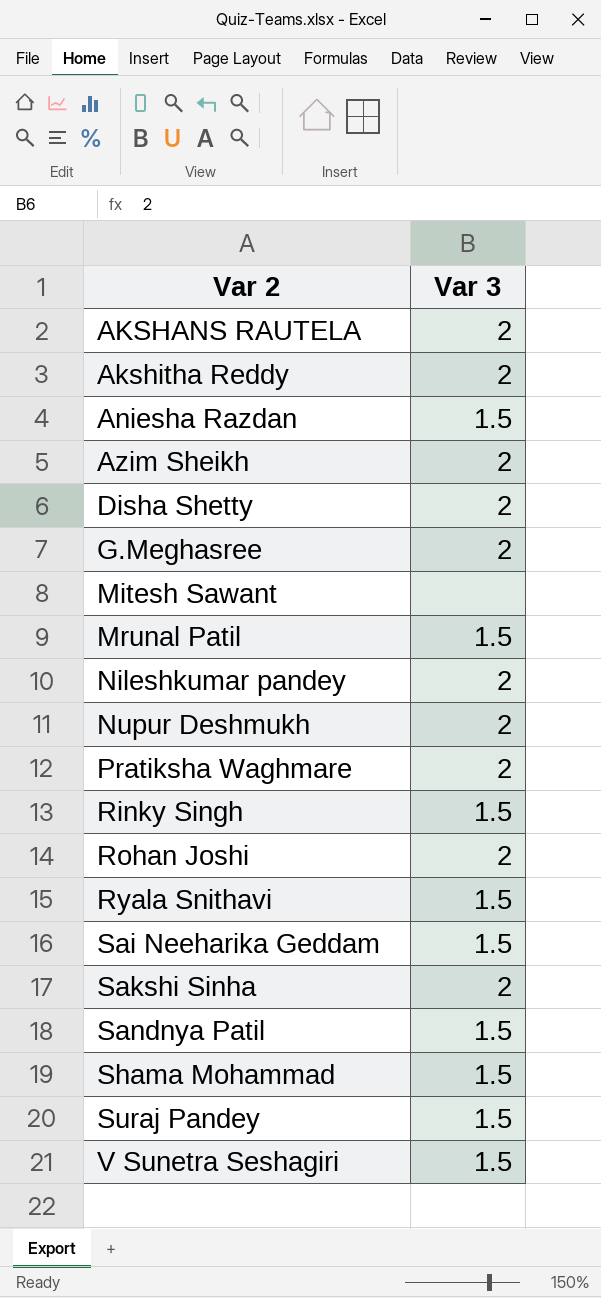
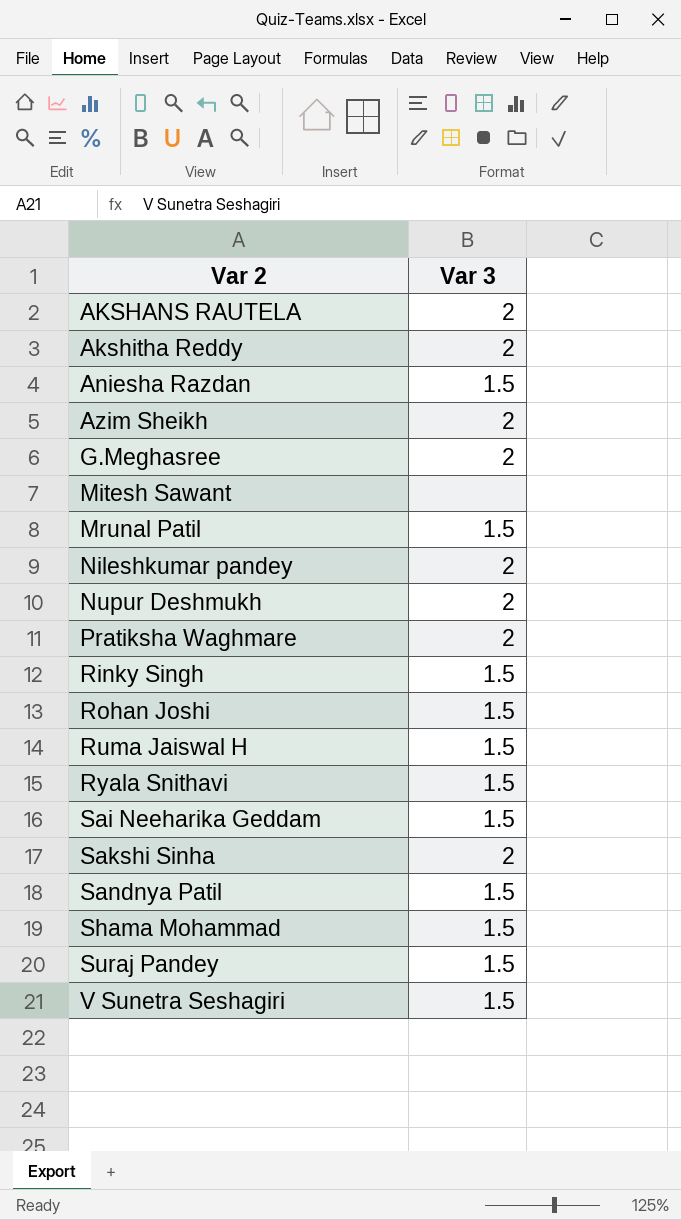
row Disha Shetty: 2 -> none
Rohan Joshi | Var 3: 2 -> 1.5
row Ruma Jaiswal H: none -> 1.5

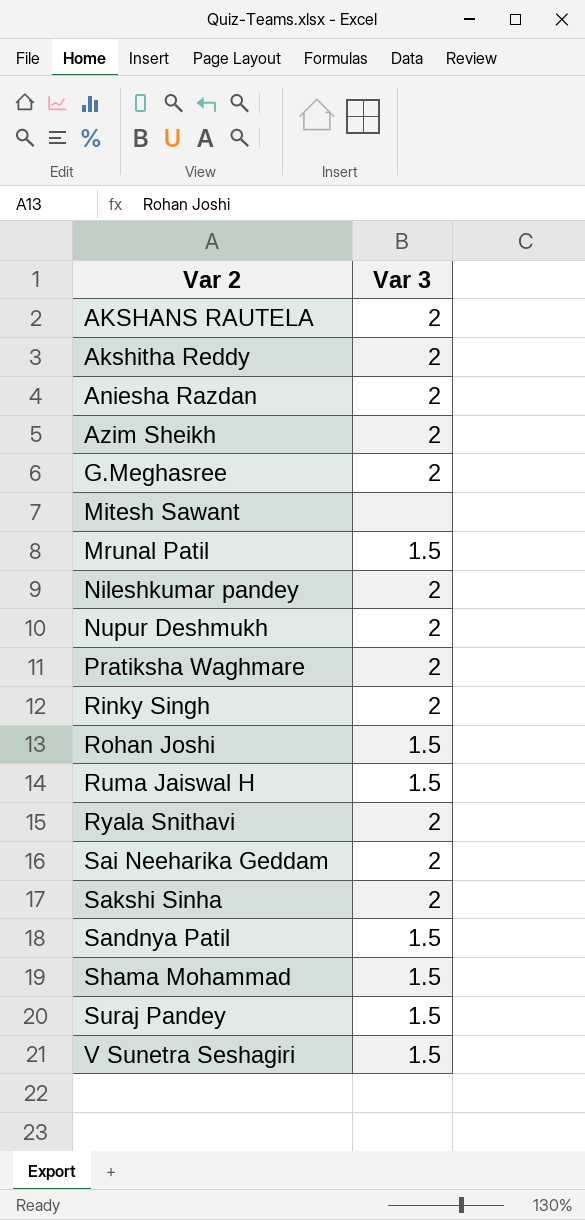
Aniesha Razdan | Var 3: 1.5 -> 2
Rinky Singh | Var 3: 1.5 -> 2
Ryala Snithavi | Var 3: 1.5 -> 2
Sai Neeharika Geddam | Var 3: 1.5 -> 2

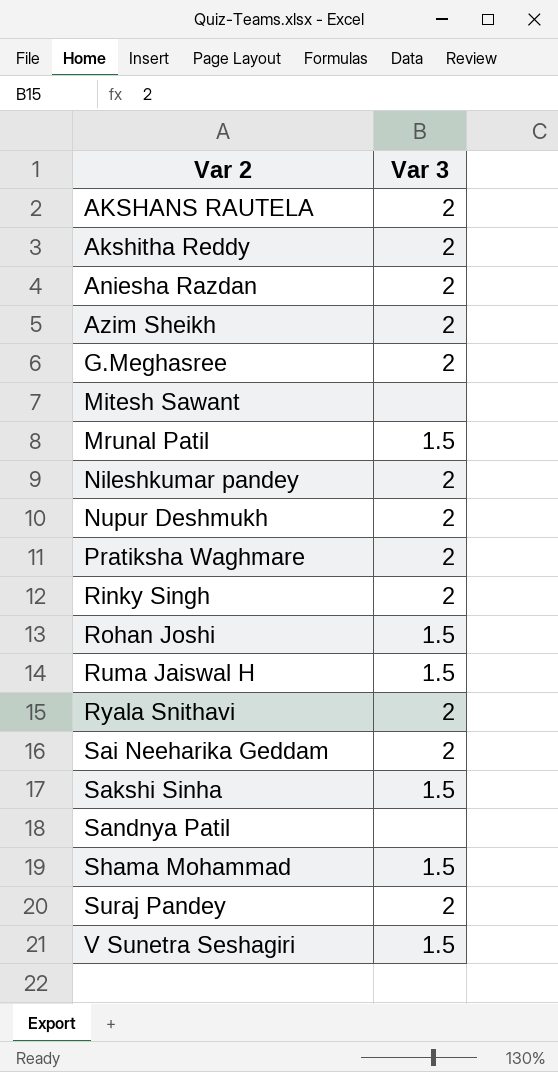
Sakshi Sinha | Var 3: 2 -> 1.5
Sandnya Patil | Var 3: 1.5 -> none
Suraj Pandey | Var 3: 1.5 -> 2

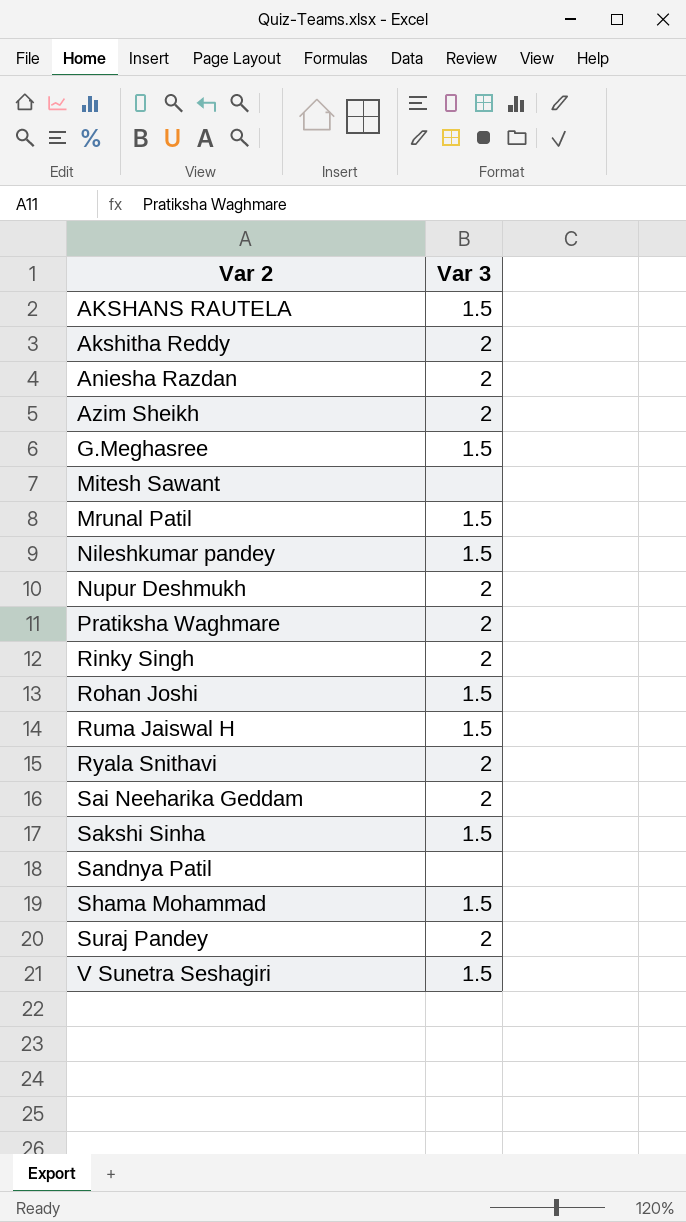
AKSHANS RAUTELA | Var 3: 2 -> 1.5
G.Meghasree | Var 3: 2 -> 1.5
Nileshkumar pandey | Var 3: 2 -> 1.5

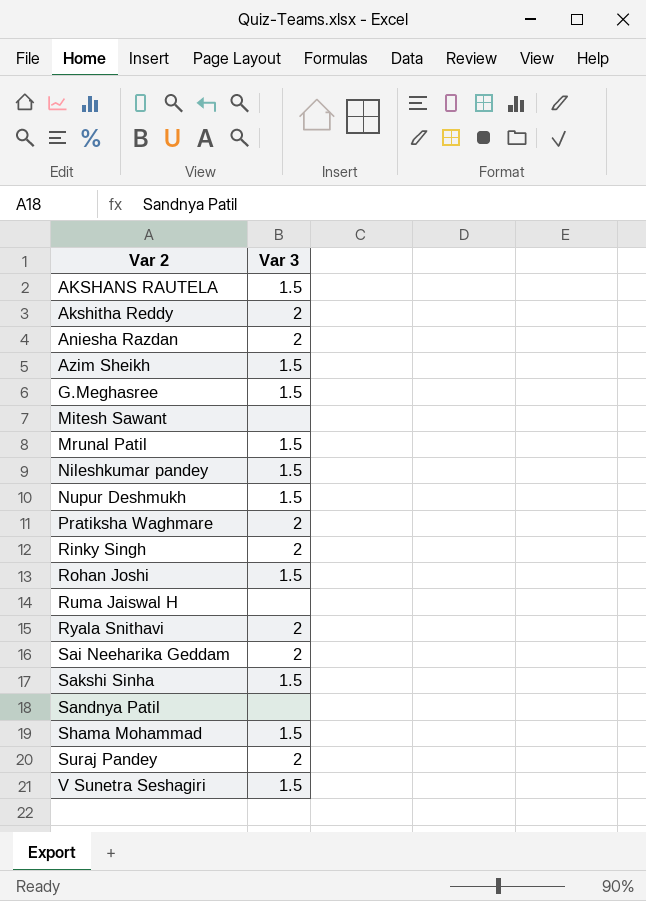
Azim Sheikh | Var 3: 2 -> 1.5
Nupur Deshmukh | Var 3: 2 -> 1.5
Ruma Jaiswal H | Var 3: 1.5 -> none

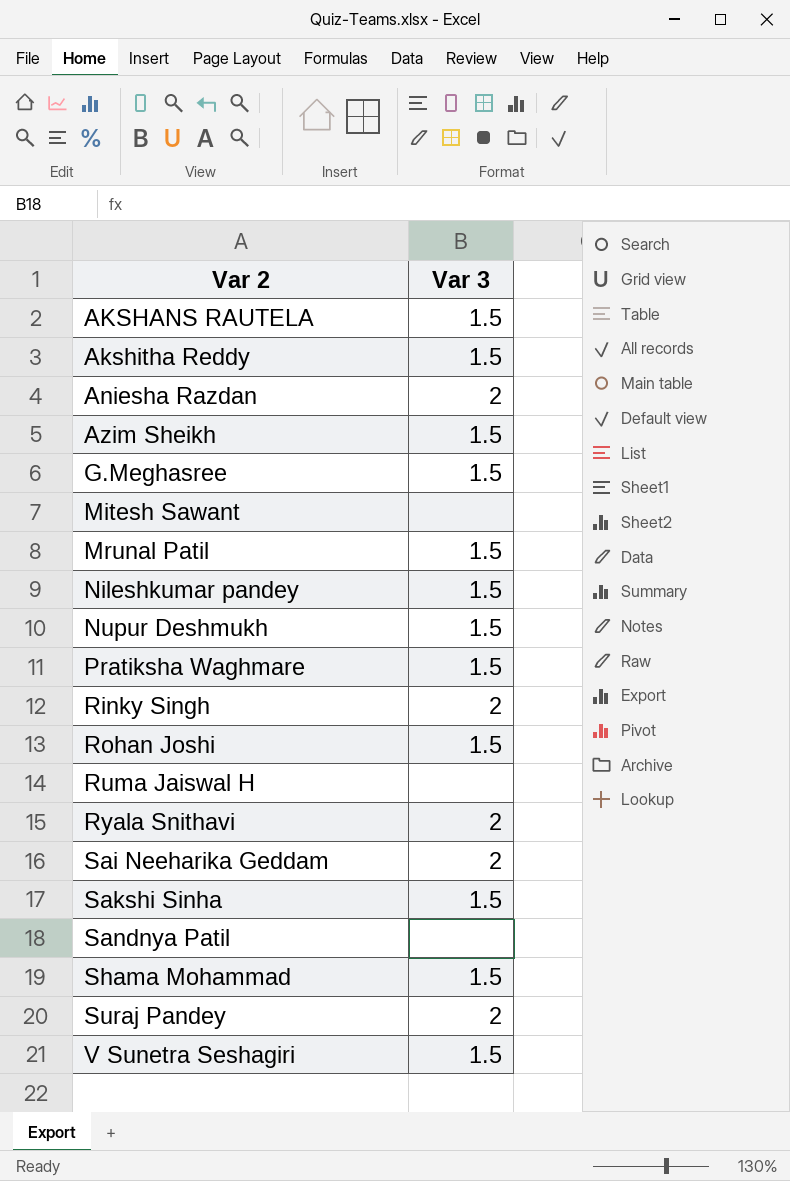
Akshitha Reddy | Var 3: 2 -> 1.5
Pratiksha Waghmare | Var 3: 2 -> 1.5

